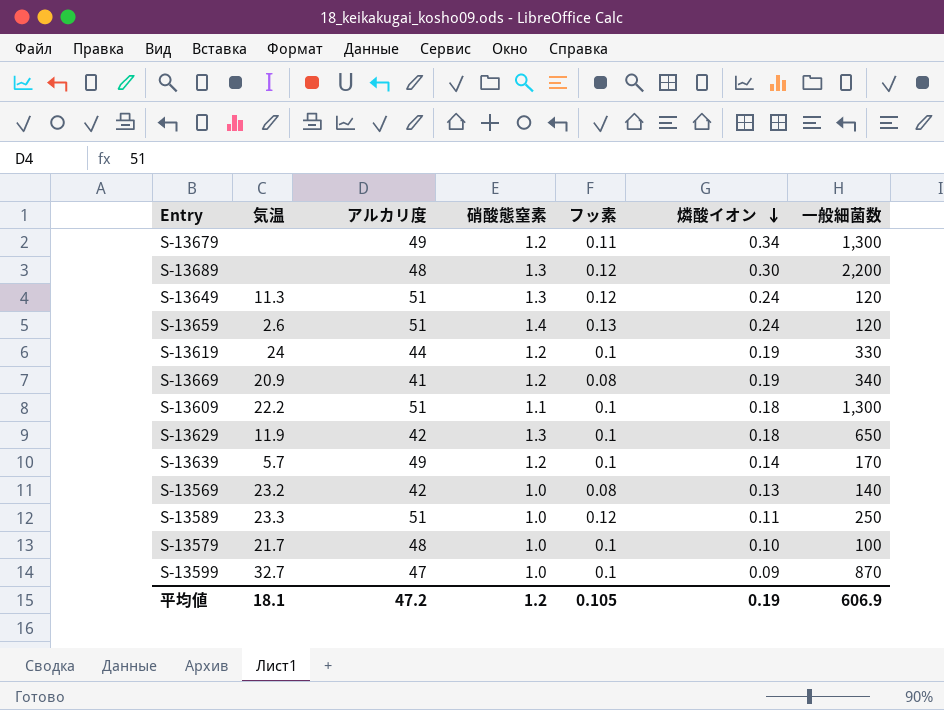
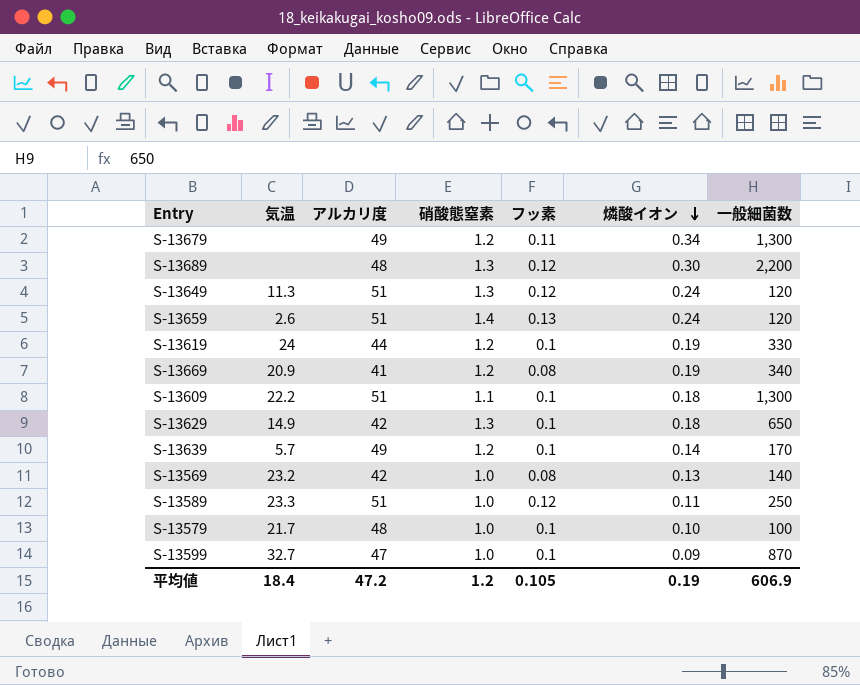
S-13629 | 気温: 11.9 -> 14.9
平均値 | 気温: 18.1 -> 18.4

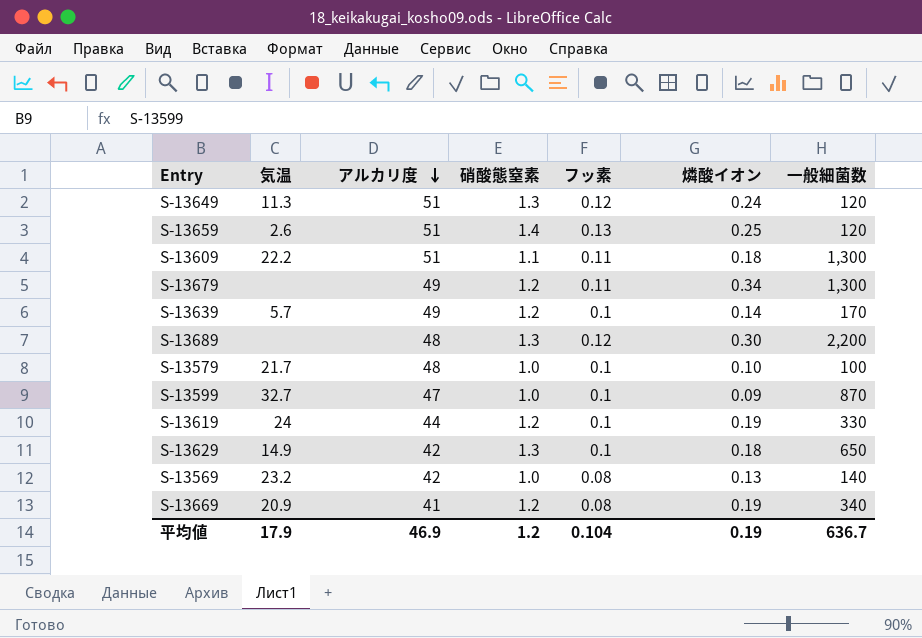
row order: 燐酸イオン descending -> アルカリ度 descending
row S-13589: 23.3 | 51 | 1.0 | 0.12 | 0.11 | 250 -> none
S-13659 | 燐酸イオン: 0.24 -> 0.25
S-13609 | フッ素: 0.1 -> 0.11
平均値 | 気温: 18.4 -> 17.9
平均値 | アルカリ度: 47.2 -> 46.9
平均値 | フッ素: 0.105 -> 0.104
平均値 | 一般細菌数: 606.9 -> 636.7

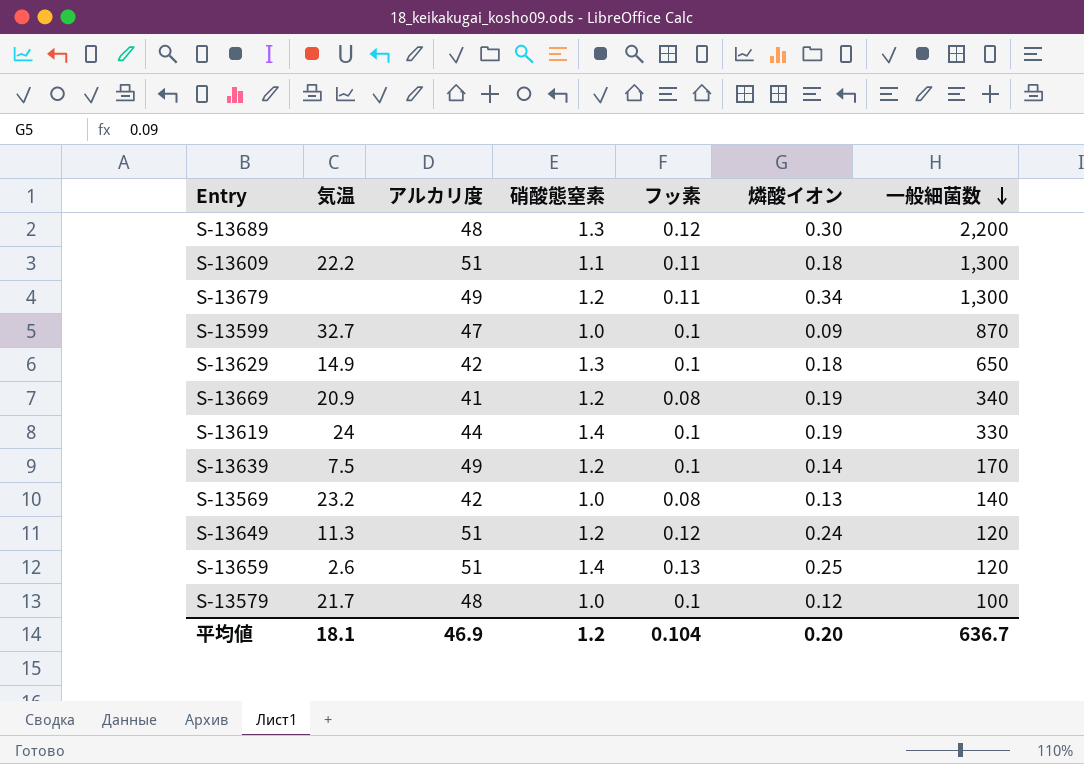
row order: アルカリ度 descending -> 一般細菌数 descending
S-13619 | 硝酸態窒素: 1.2 -> 1.4
S-13639 | 気温: 5.7 -> 7.5
S-13649 | 硝酸態窒素: 1.3 -> 1.2
S-13579 | 燐酸イオン: 0.10 -> 0.12
平均値 | 気温: 17.9 -> 18.1
平均値 | 燐酸イオン: 0.19 -> 0.20

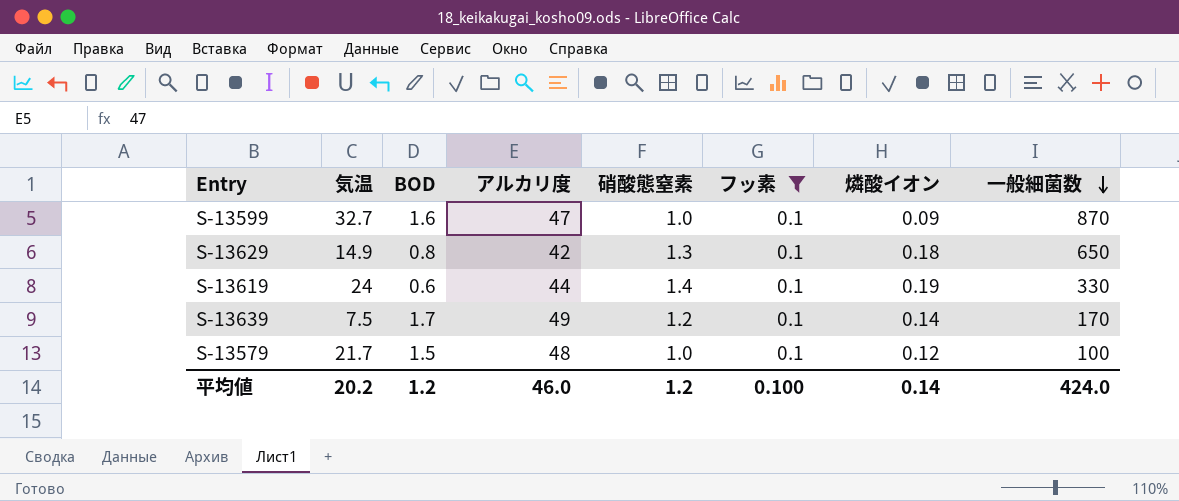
filter: none -> フッ素 = 0.1
column BOD | position: none -> 3
平均値 | 気温: 18.1 -> 20.2
平均値 | アルカリ度: 46.9 -> 46.0
平均値 | フッ素: 0.104 -> 0.100
平均値 | 燐酸イオン: 0.20 -> 0.14
平均値 | 一般細菌数: 636.7 -> 424.0

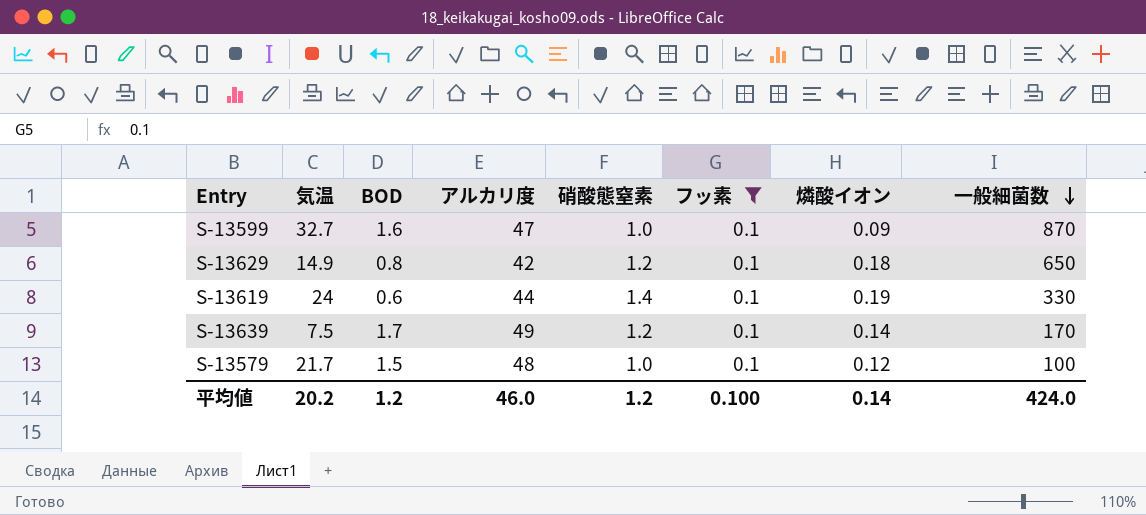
S-13629 | 硝酸態窒素: 1.3 -> 1.2

